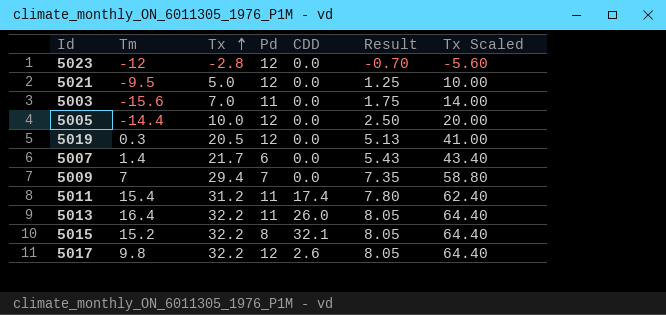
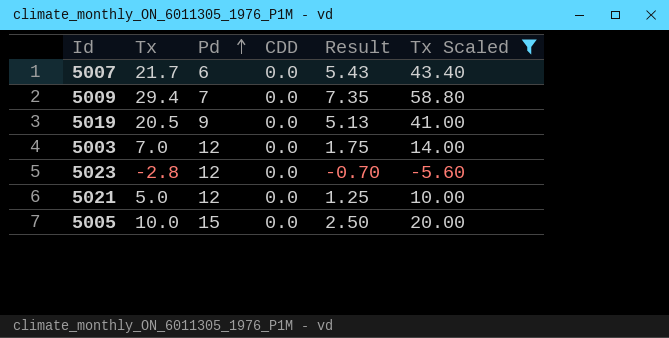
filter: none -> Tx Scaled <= 58.80
row order: Tx ascending -> Pd ascending
column Tm | position: 2 -> none
5019 | Pd: 12 -> 9
5003 | Pd: 11 -> 12
5005 | Pd: 12 -> 15

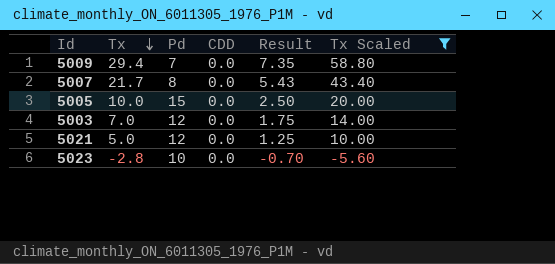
row order: Pd ascending -> Tx descending
row 5019: 20.5 | 9 | 0.0 | 5.13 | 41.00 -> none
5007 | Pd: 6 -> 8
5023 | Pd: 12 -> 10

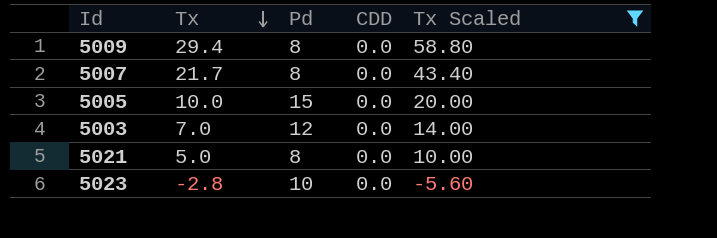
column Result | formula: [Tx] * 0.25 -> none
5009 | Pd: 7 -> 8
5021 | Pd: 12 -> 8

